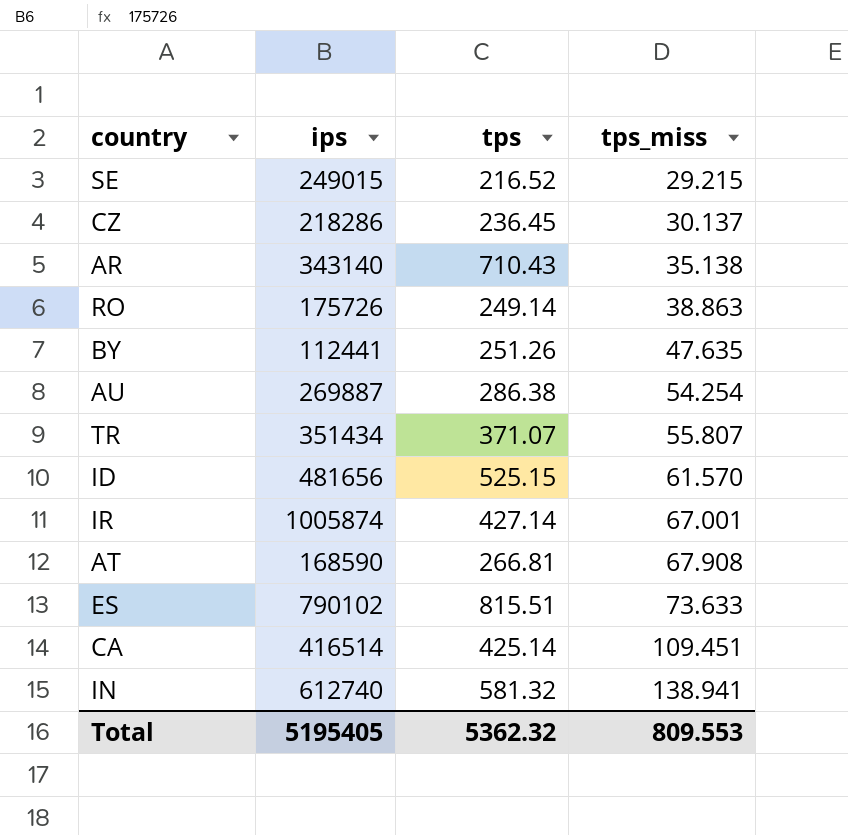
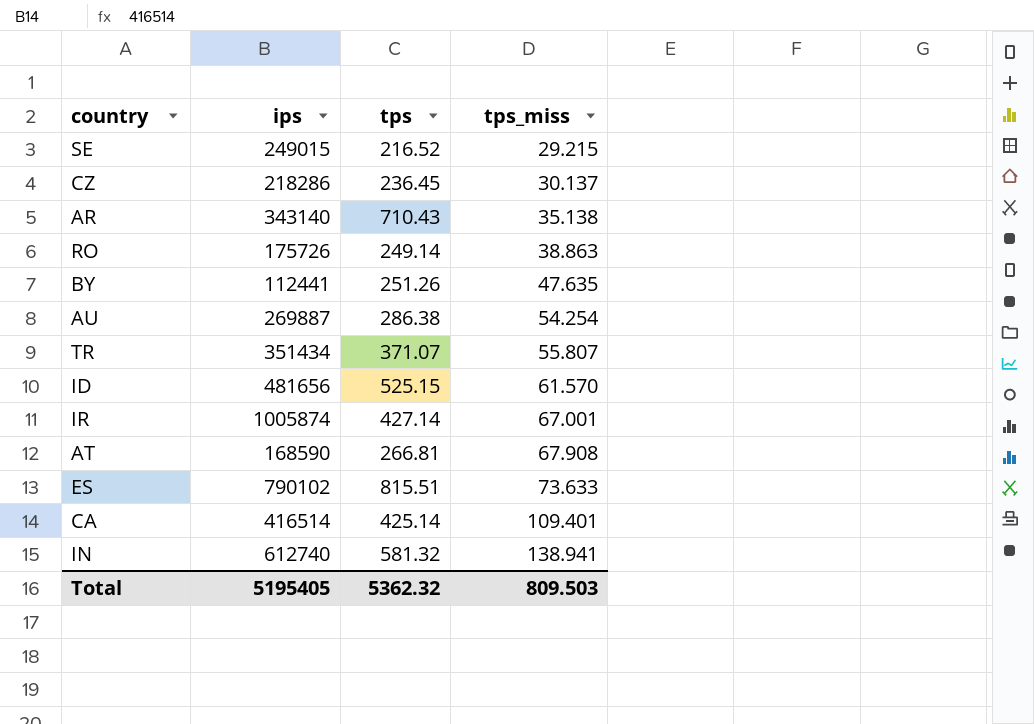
CA | tps_miss: 109.451 -> 109.401
Total | tps_miss: 809.553 -> 809.503

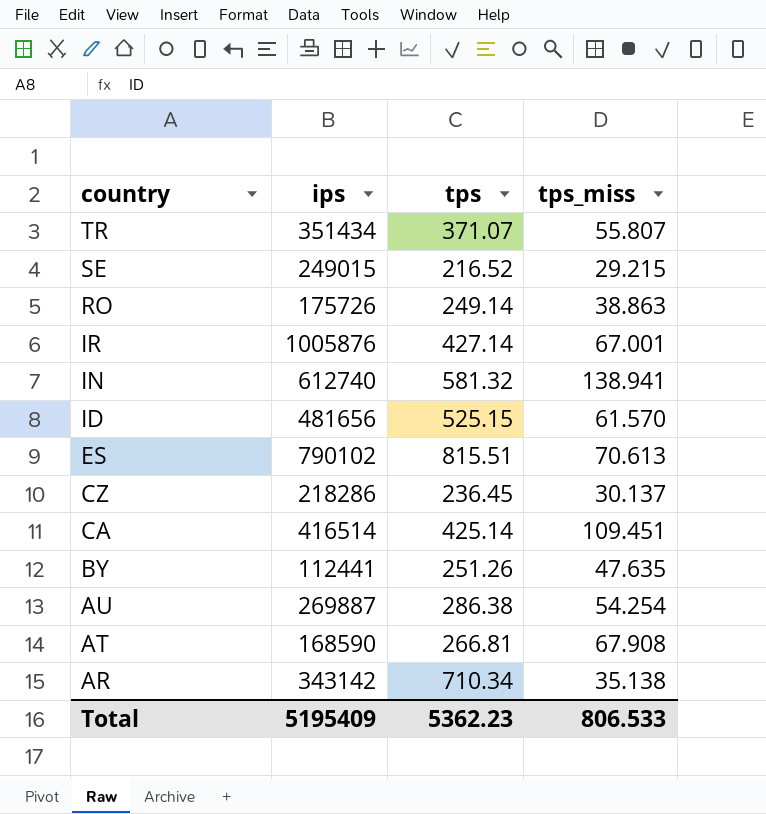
row order: tps_miss ascending -> country descending
IR | ips: 1005874 -> 1005876
ES | tps_miss: 73.633 -> 70.613
CA | tps_miss: 109.401 -> 109.451
AR | ips: 343140 -> 343142
AR | tps: 710.43 -> 710.34
Total | ips: 5195405 -> 5195409
Total | tps: 5362.32 -> 5362.23
Total | tps_miss: 809.503 -> 806.533

